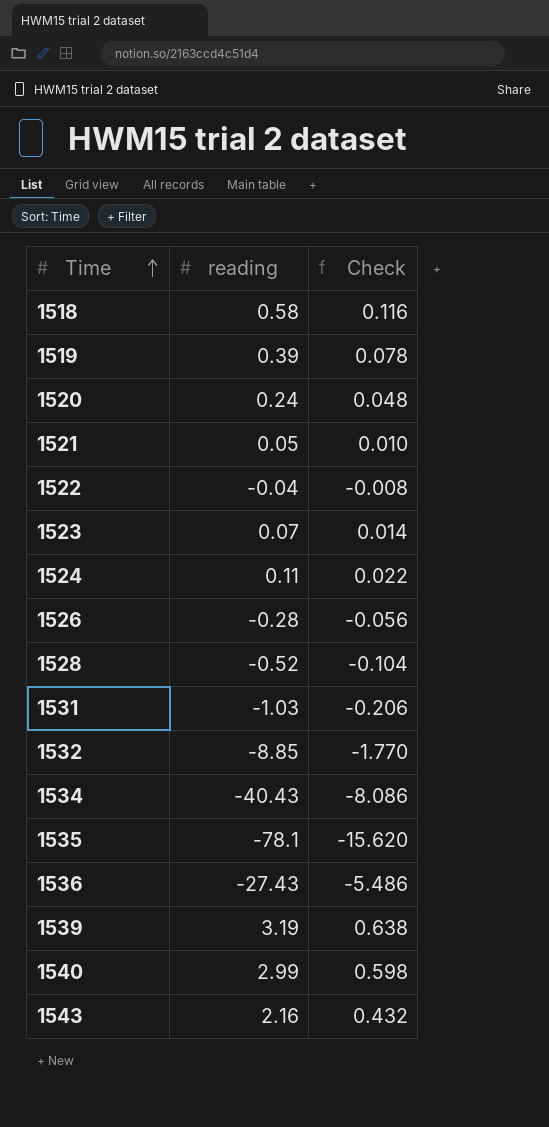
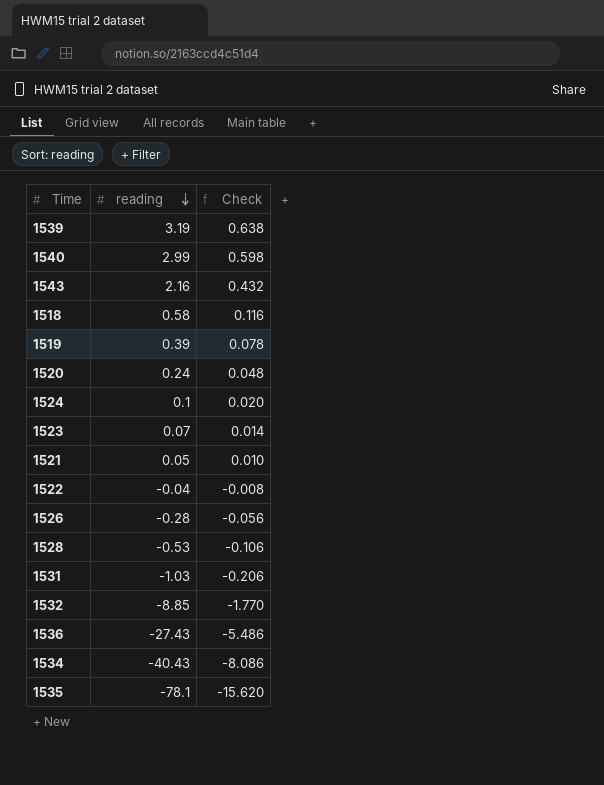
row order: Time ascending -> reading descending
1524 | reading: 0.11 -> 0.1
1524 | Check: 0.022 -> 0.020
1528 | reading: -0.52 -> -0.53
1528 | Check: -0.104 -> -0.106

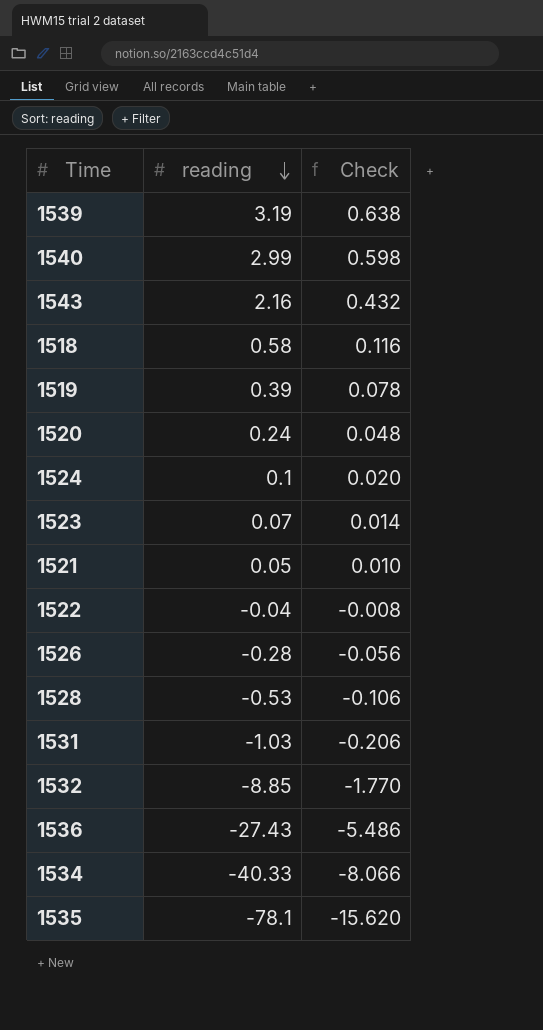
1534 | reading: -40.43 -> -40.33
1534 | Check: -8.086 -> -8.066

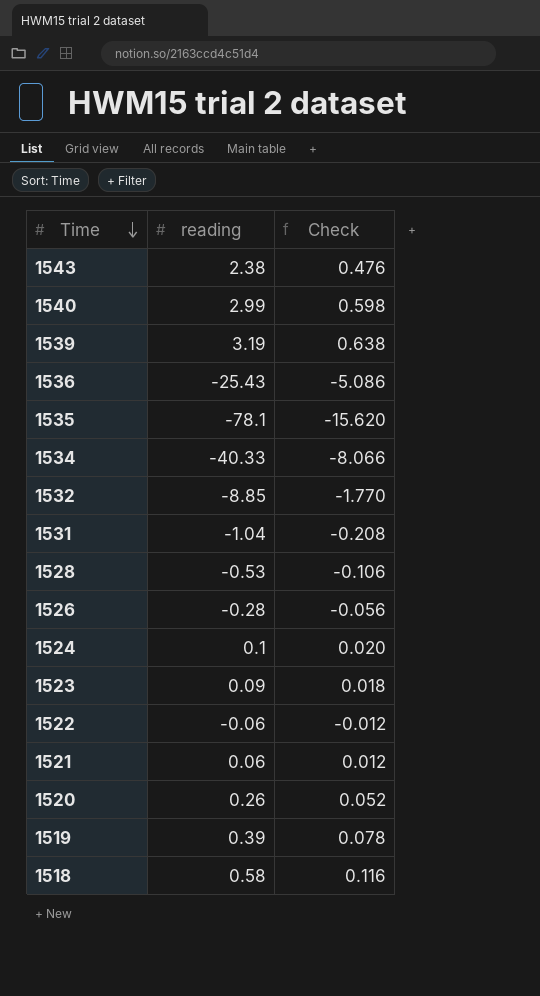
row order: reading descending -> Time descending
1543 | reading: 2.16 -> 2.38
1543 | Check: 0.432 -> 0.476
1536 | reading: -27.43 -> -25.43
1536 | Check: -5.486 -> -5.086
1531 | reading: -1.03 -> -1.04
1531 | Check: -0.206 -> -0.208
1523 | reading: 0.07 -> 0.09
1523 | Check: 0.014 -> 0.018
1522 | reading: -0.04 -> -0.06
1522 | Check: -0.008 -> -0.012
1521 | reading: 0.05 -> 0.06
1521 | Check: 0.010 -> 0.012
1520 | reading: 0.24 -> 0.26
1520 | Check: 0.048 -> 0.052

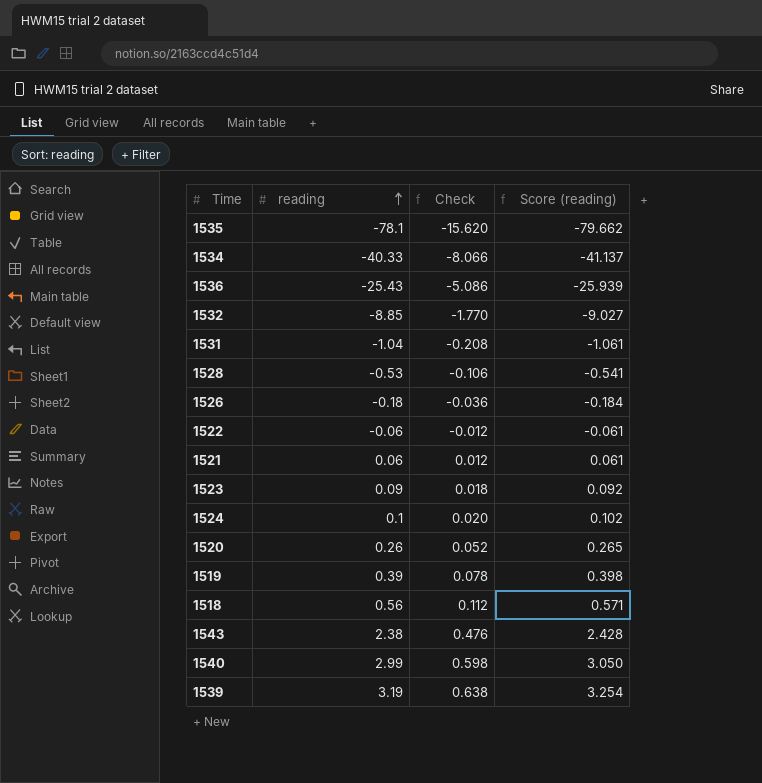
row order: Time descending -> reading ascending
column Score (reading) | formula: none -> [reading] * 1.02
1526 | reading: -0.28 -> -0.18
1526 | Check: -0.056 -> -0.036
1518 | reading: 0.58 -> 0.56
1518 | Check: 0.116 -> 0.112

